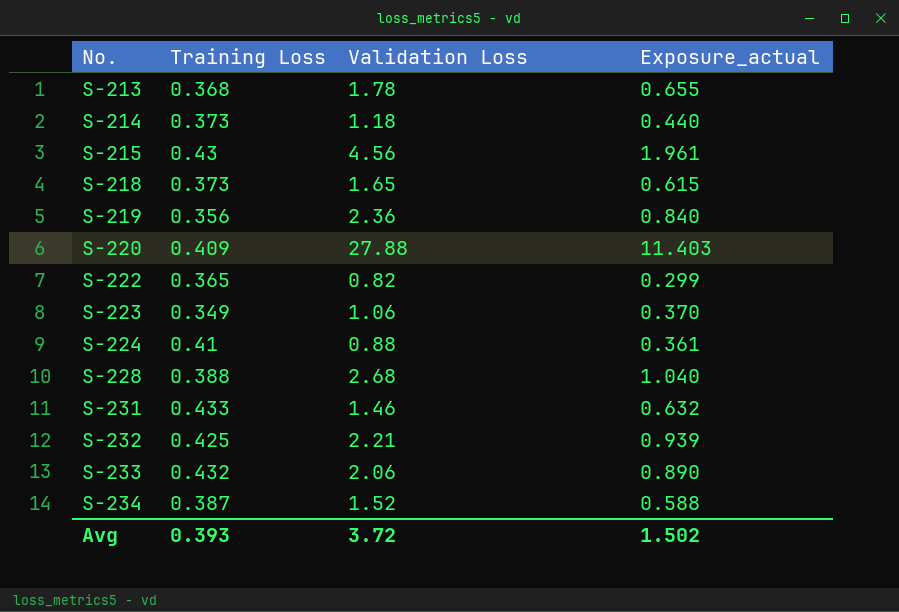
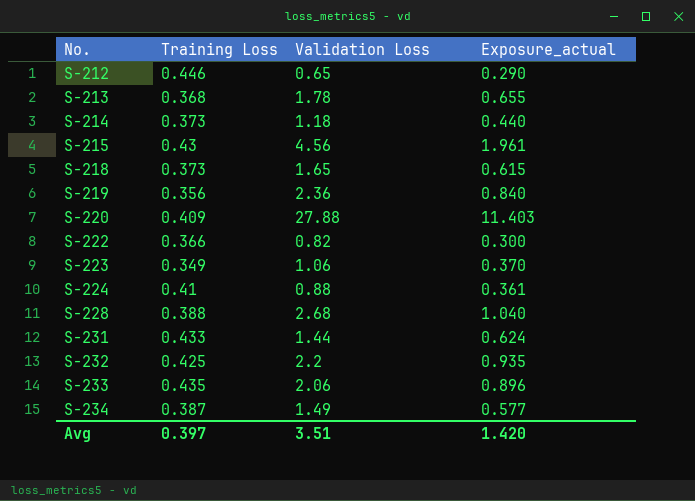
row S-212: none -> 0.446 | 0.65 | 0.290
S-222 | Training Loss: 0.365 -> 0.366
S-222 | Exposure_actual: 0.299 -> 0.300
S-231 | Validation Loss: 1.46 -> 1.44
S-231 | Exposure_actual: 0.632 -> 0.624
S-232 | Validation Loss: 2.21 -> 2.2
S-232 | Exposure_actual: 0.939 -> 0.935
S-233 | Training Loss: 0.432 -> 0.435
S-233 | Exposure_actual: 0.890 -> 0.896
S-234 | Validation Loss: 1.52 -> 1.49
S-234 | Exposure_actual: 0.588 -> 0.577
Avg | Training Loss: 0.393 -> 0.397
Avg | Validation Loss: 3.72 -> 3.51
Avg | Exposure_actual: 1.502 -> 1.420

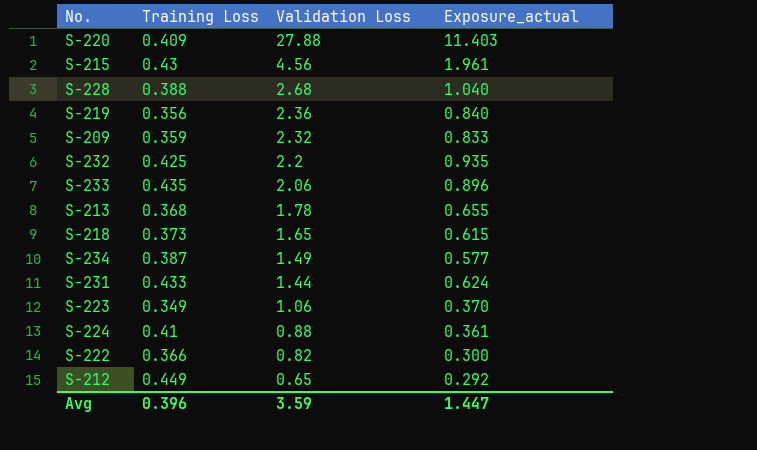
row order: No. ascending -> Validation Loss descending
row S-214: 0.373 | 1.18 | 0.440 -> none
row S-209: none -> 0.359 | 2.32 | 0.833
S-212 | Training Loss: 0.446 -> 0.449
S-212 | Exposure_actual: 0.290 -> 0.292
Avg | Training Loss: 0.397 -> 0.396
Avg | Validation Loss: 3.51 -> 3.59
Avg | Exposure_actual: 1.420 -> 1.447

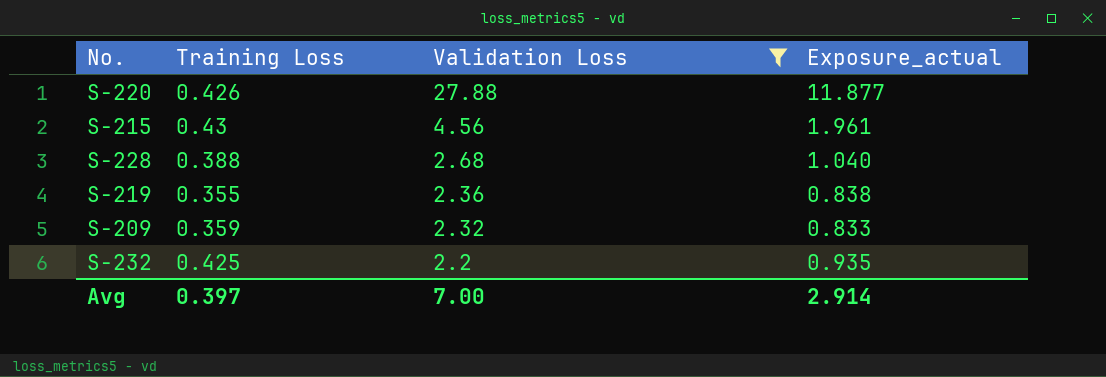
filter: none -> Validation Loss >= 2.2
S-220 | Training Loss: 0.409 -> 0.426
S-220 | Exposure_actual: 11.403 -> 11.877
S-219 | Training Loss: 0.356 -> 0.355
S-219 | Exposure_actual: 0.840 -> 0.838
Avg | Training Loss: 0.396 -> 0.397
Avg | Validation Loss: 3.59 -> 7.00
Avg | Exposure_actual: 1.447 -> 2.914

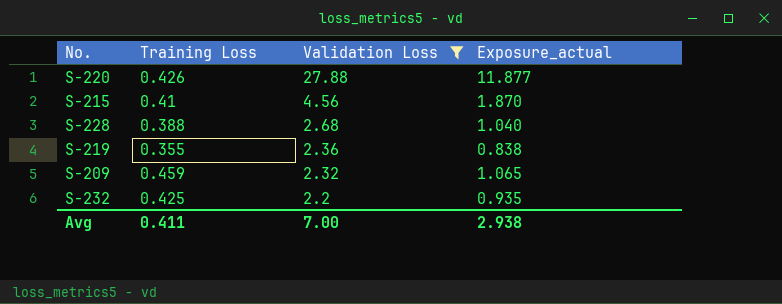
S-215 | Training Loss: 0.43 -> 0.41
S-215 | Exposure_actual: 1.961 -> 1.870
S-209 | Training Loss: 0.359 -> 0.459
S-209 | Exposure_actual: 0.833 -> 1.065
Avg | Training Loss: 0.397 -> 0.411
Avg | Exposure_actual: 2.914 -> 2.938

